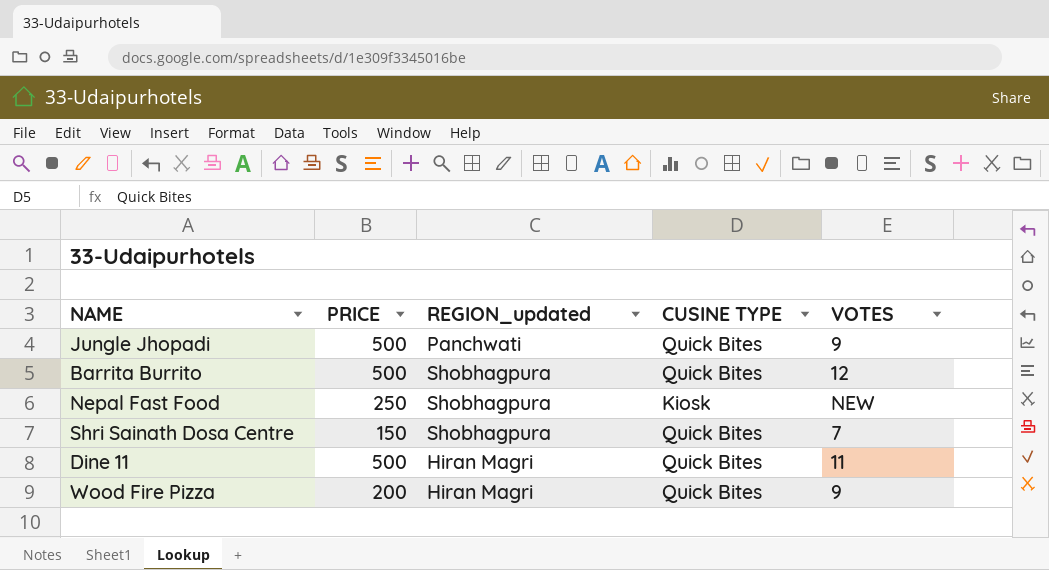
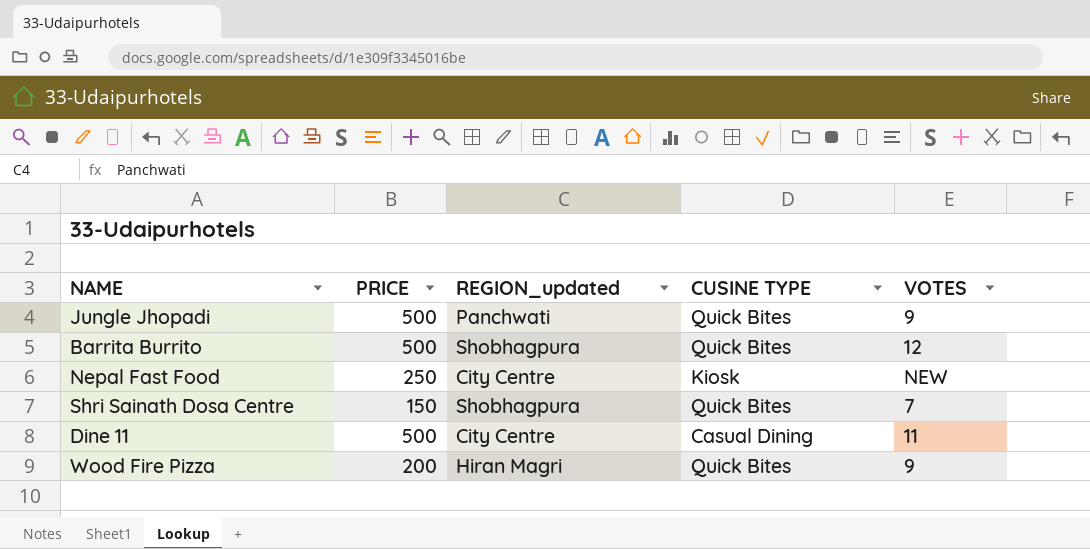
Nepal Fast Food | REGION_updated: Shobhagpura -> City Centre
Dine 11 | REGION_updated: Hiran Magri -> City Centre
Dine 11 | CUSINE TYPE: Quick Bites -> Casual Dining

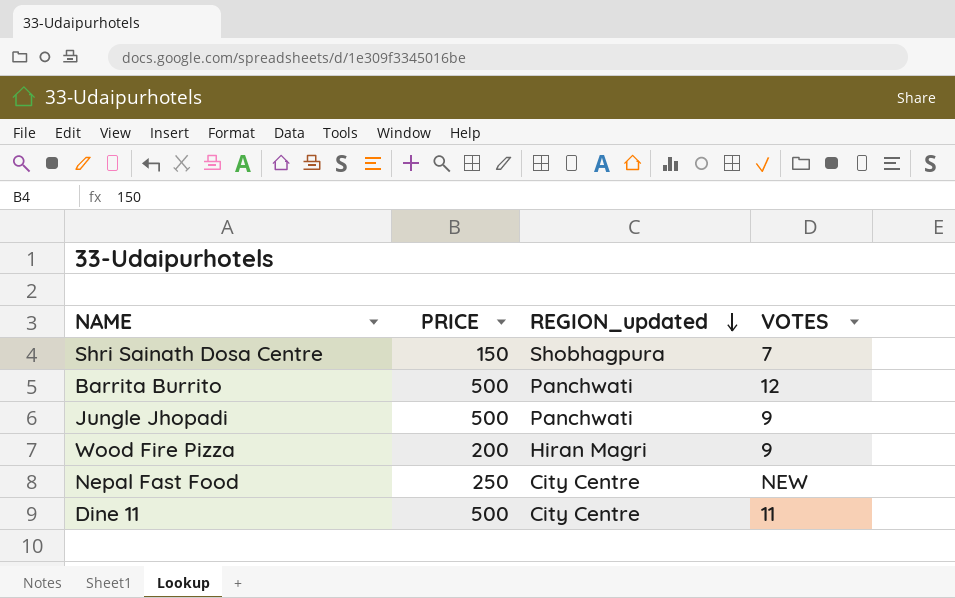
row order: none -> REGION_updated descending
column CUSINE TYPE | position: 4 -> none
Barrita Burrito | REGION_updated: Shobhagpura -> Panchwati

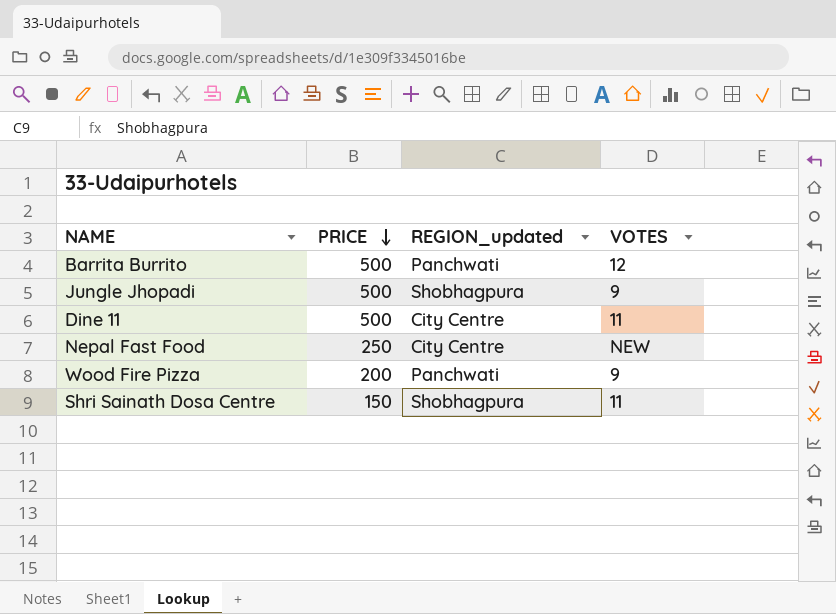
row order: REGION_updated descending -> PRICE descending
Jungle Jhopadi | REGION_updated: Panchwati -> Shobhagpura
Wood Fire Pizza | REGION_updated: Hiran Magri -> Panchwati
Shri Sainath Dosa Centre | VOTES: 7 -> 11

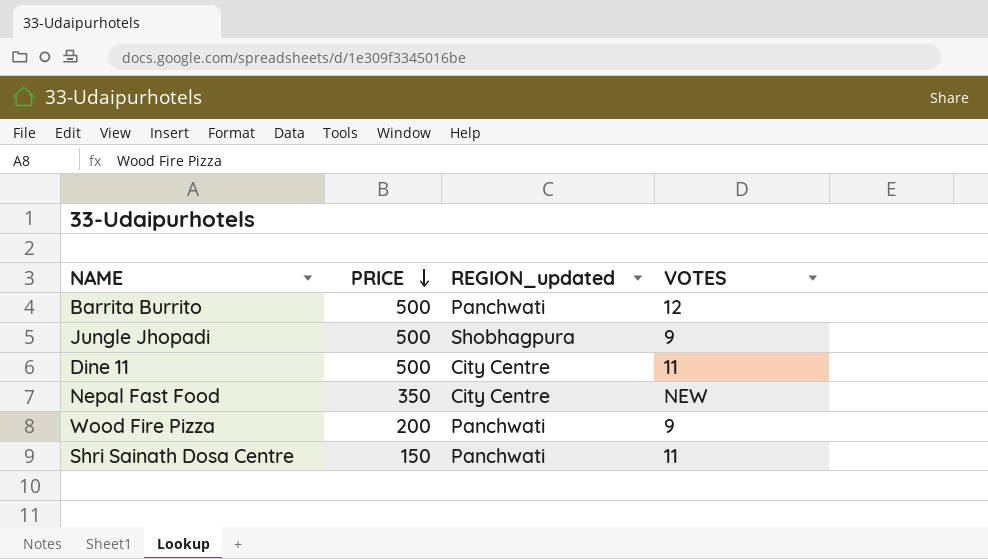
Nepal Fast Food | PRICE: 250 -> 350
Shri Sainath Dosa Centre | REGION_updated: Shobhagpura -> Panchwati

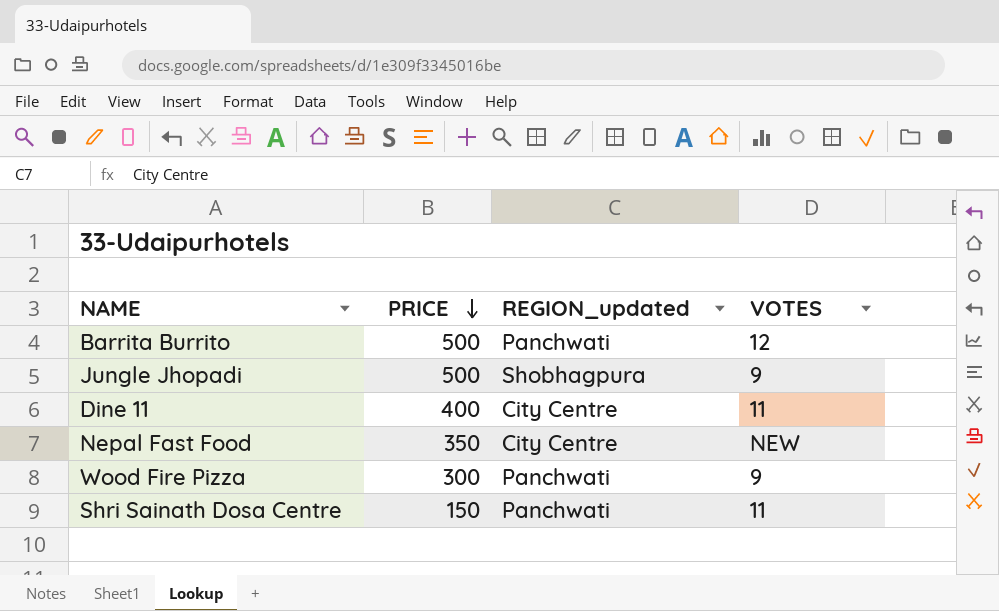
Dine 11 | PRICE: 500 -> 400
Wood Fire Pizza | PRICE: 200 -> 300

